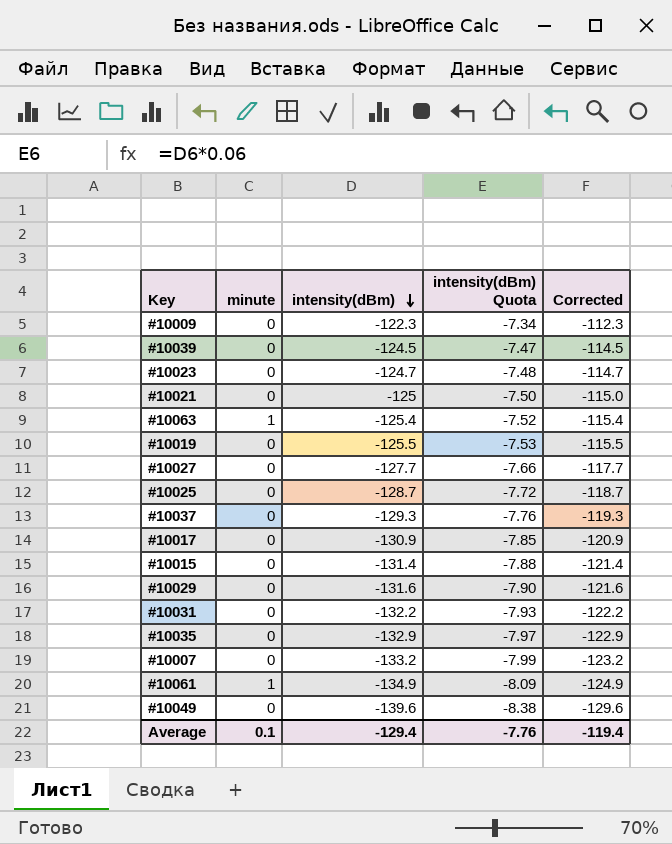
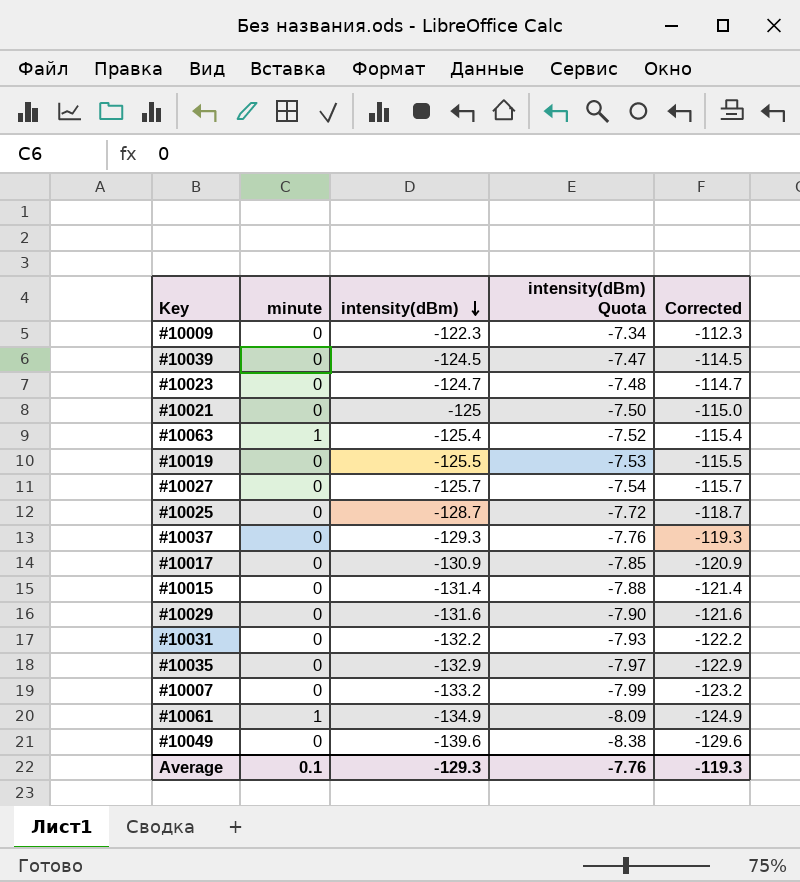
#10027 | intensity(dBm): -127.7 -> -125.7
#10027 | intensity(dBm) Quota: -7.66 -> -7.54
#10027 | Corrected: -117.7 -> -115.7
Average | intensity(dBm): -129.4 -> -129.3
Average | Corrected: -119.4 -> -119.3

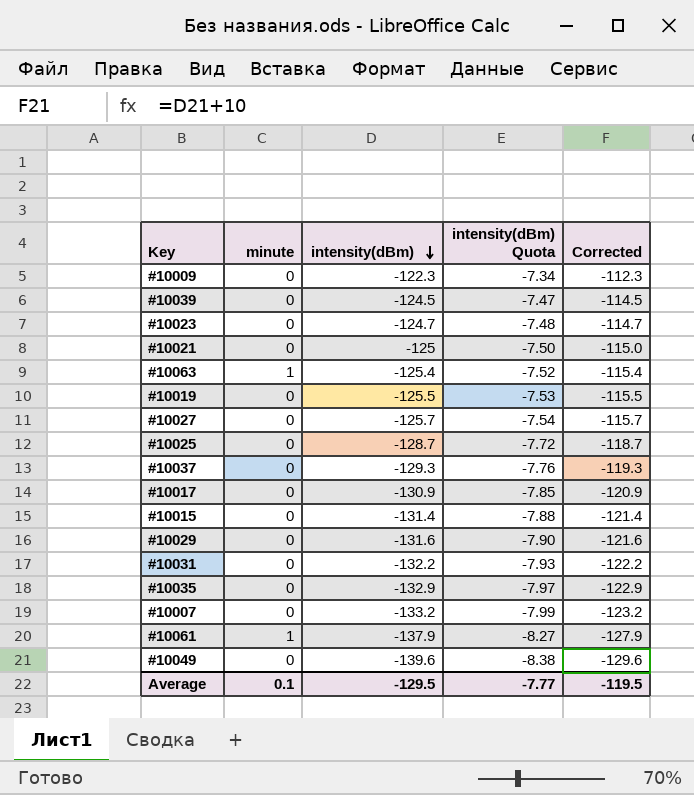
#10061 | intensity(dBm): -134.9 -> -137.9
#10061 | intensity(dBm) Quota: -8.09 -> -8.27
#10061 | Corrected: -124.9 -> -127.9
Average | intensity(dBm): -129.3 -> -129.5
Average | intensity(dBm) Quota: -7.76 -> -7.77
Average | Corrected: -119.3 -> -119.5

